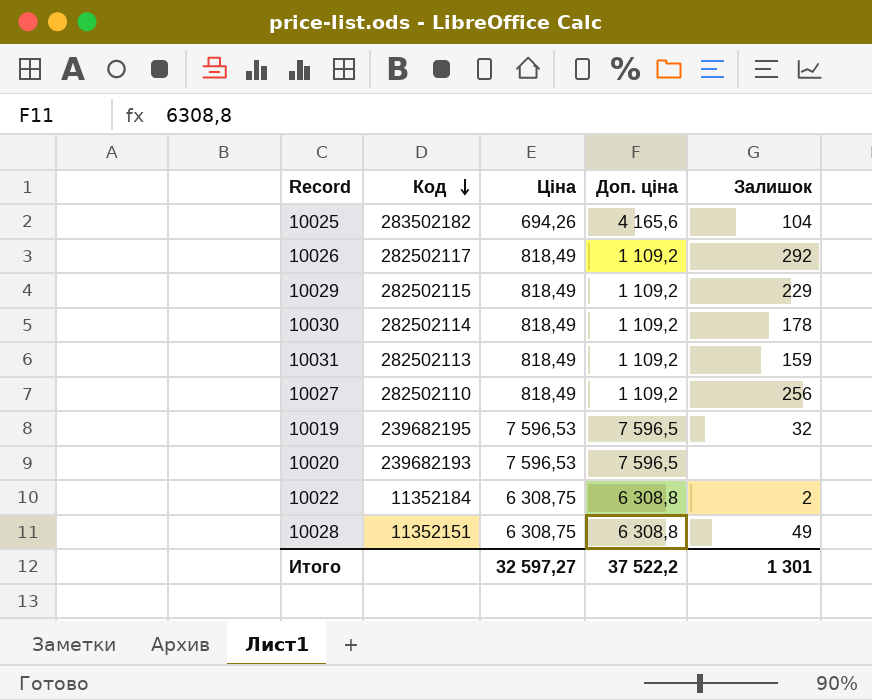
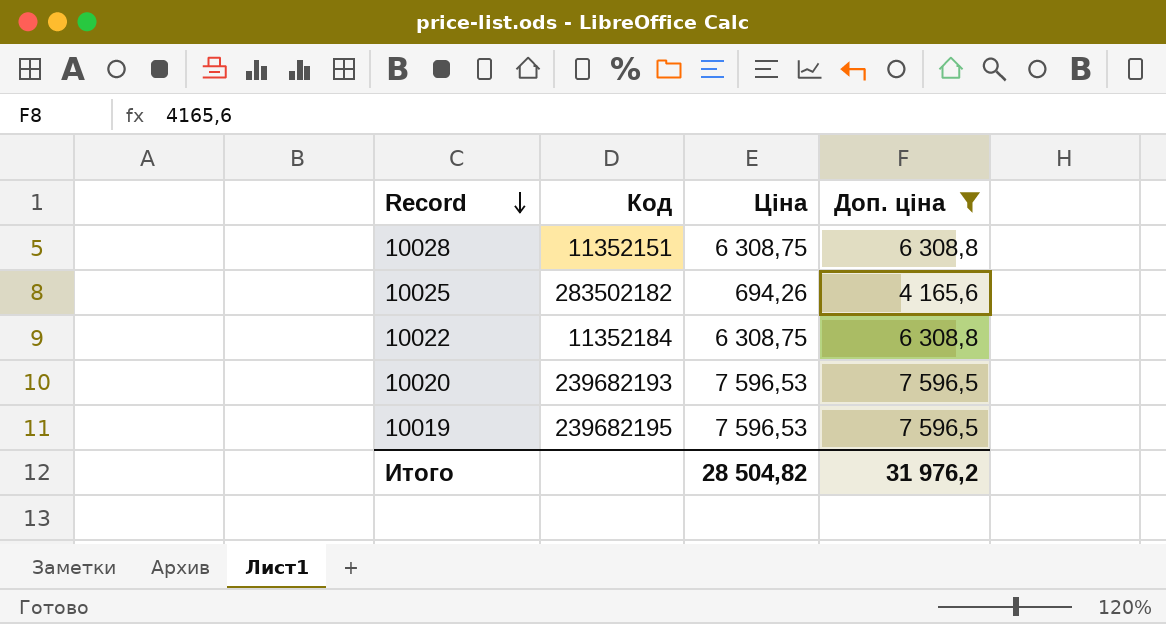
filter: none -> Доп. ціна != 1 109,2
row order: Код descending -> Record descending
column Залишок | position: 5 -> none
Итого | Ціна: 32 597,27 -> 28 504,82
Итого | Доп. ціна: 37 522,2 -> 31 976,2

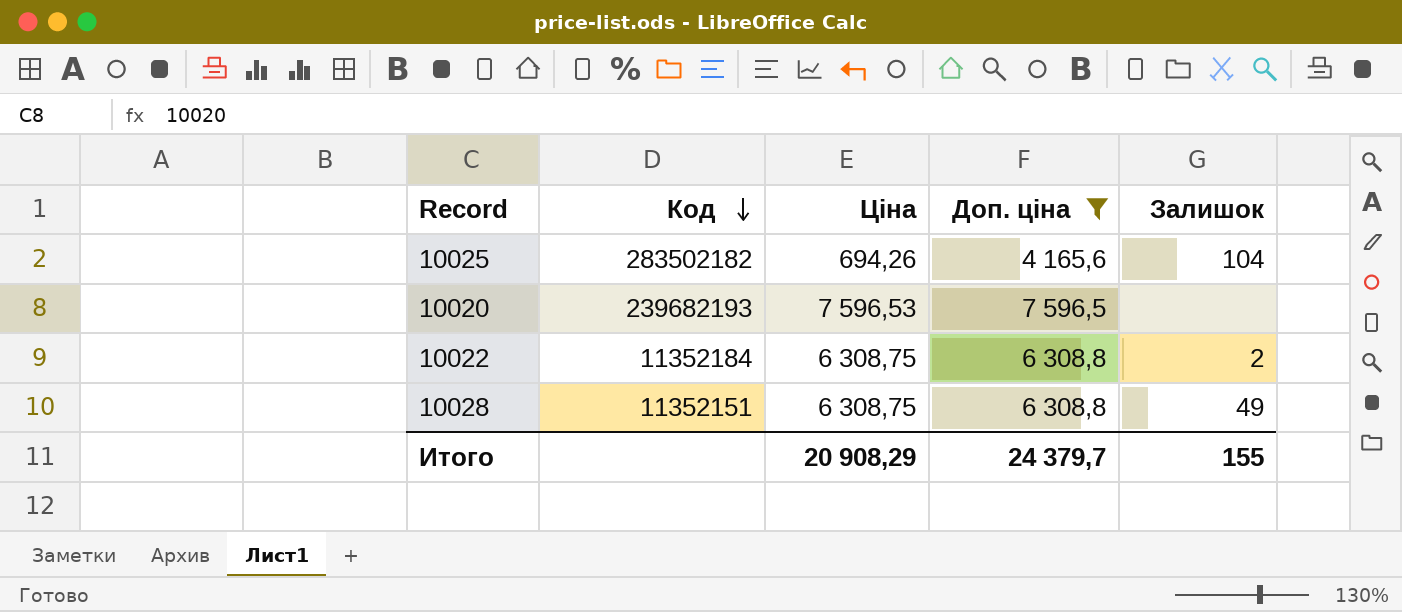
row order: Record descending -> Код descending
column Залишок | position: none -> 5
row 10019: 239682195 | 7 596,53 | 7 596,5 -> none
Итого | Ціна: 28 504,82 -> 20 908,29
Итого | Доп. ціна: 31 976,2 -> 24 379,7

